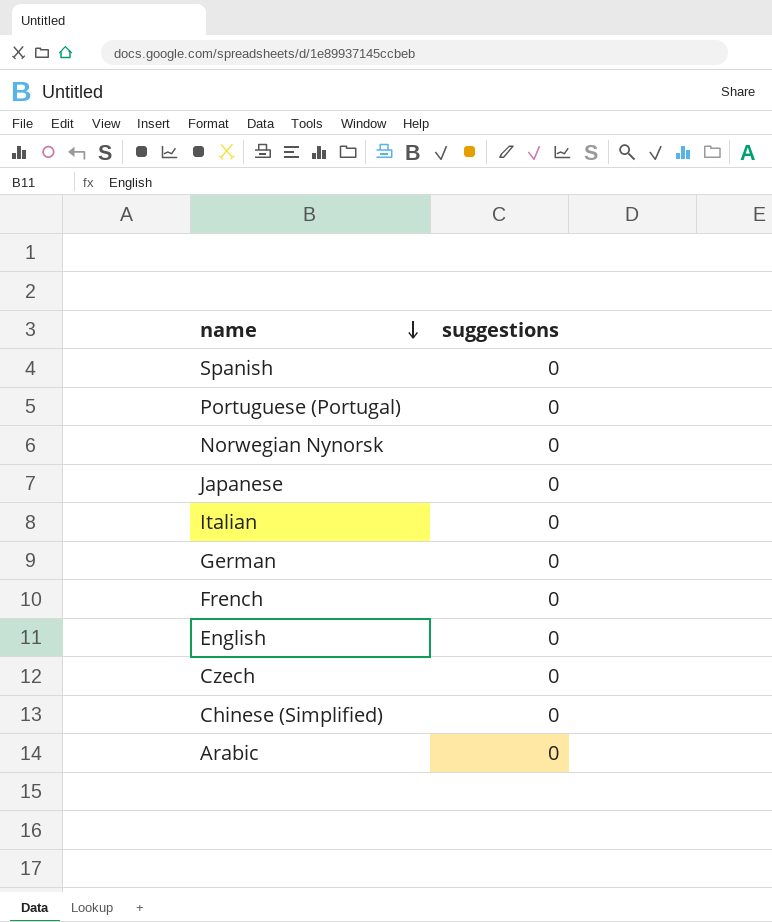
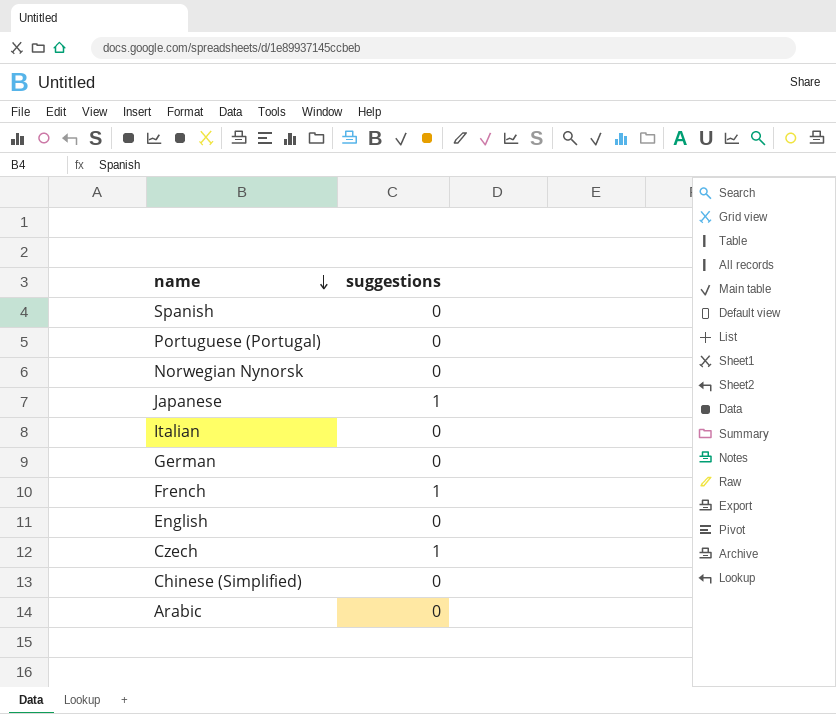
Japanese | suggestions: 0 -> 1
French | suggestions: 0 -> 1
Czech | suggestions: 0 -> 1

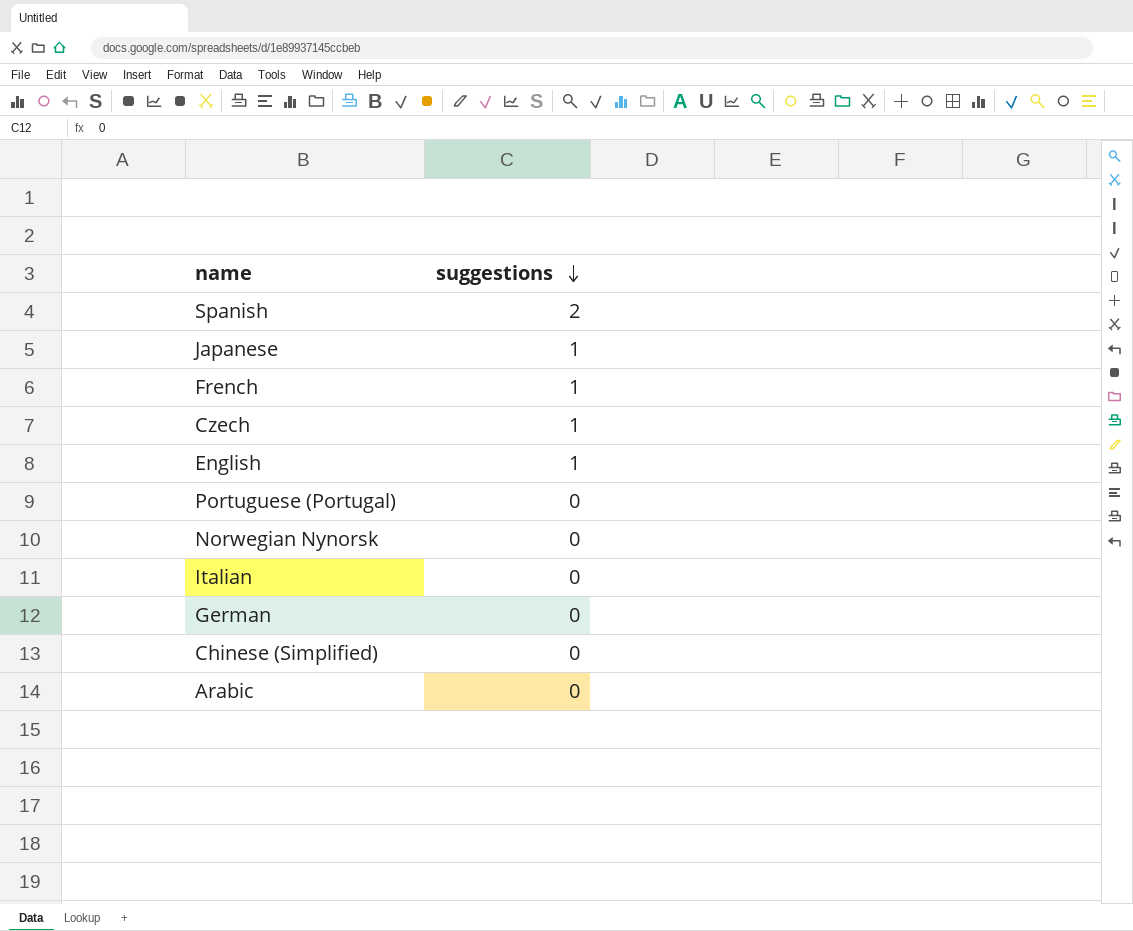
row order: name descending -> suggestions descending
Spanish | suggestions: 0 -> 2
English | suggestions: 0 -> 1

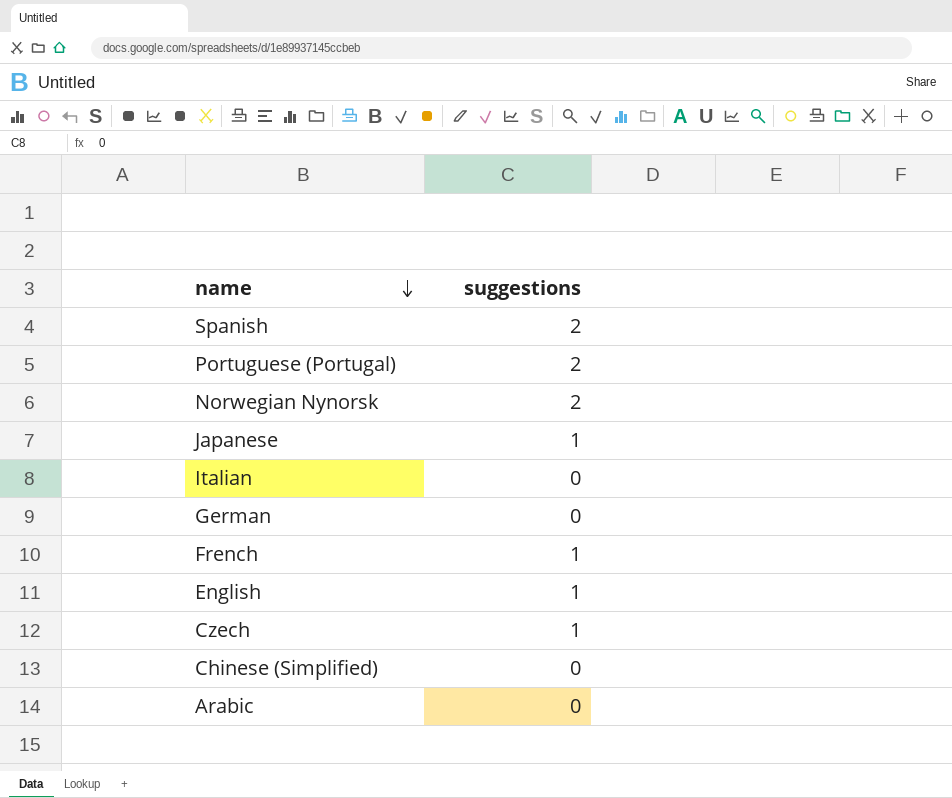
row order: suggestions descending -> name descending
Portuguese (Portugal) | suggestions: 0 -> 2
Norwegian Nynorsk | suggestions: 0 -> 2

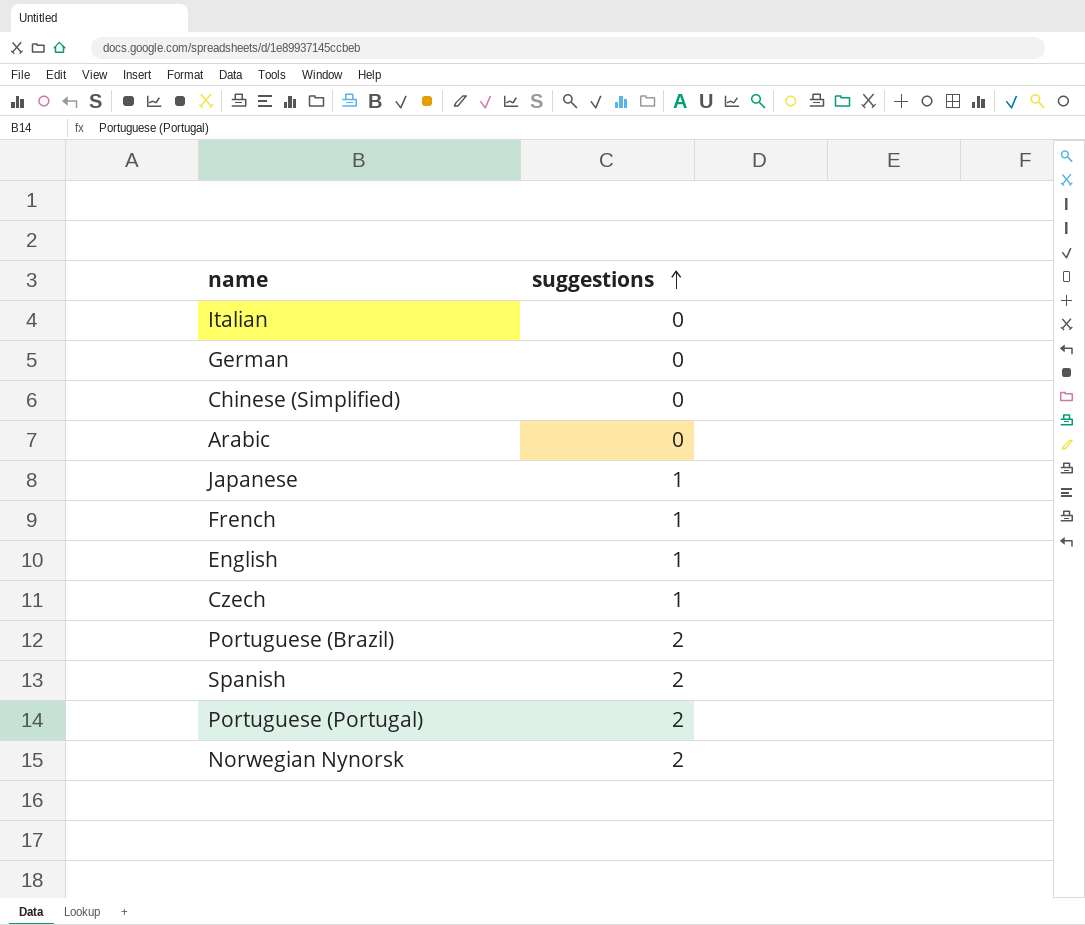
row order: name descending -> suggestions ascending
row Portuguese (Brazil): none -> 2

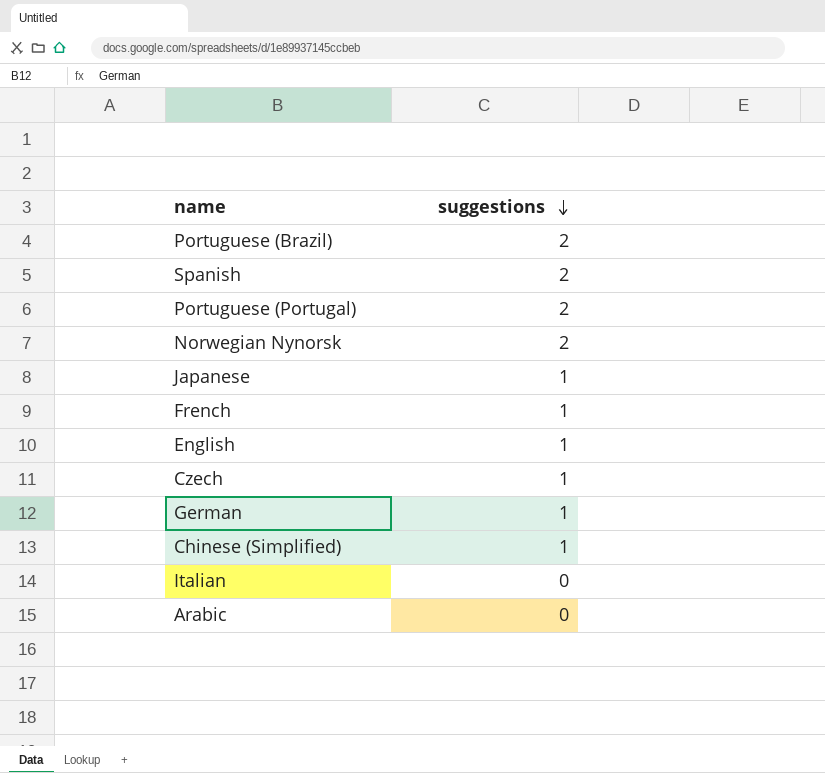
row order: suggestions ascending -> suggestions descending
German | suggestions: 0 -> 1
Chinese (Simplified) | suggestions: 0 -> 1

